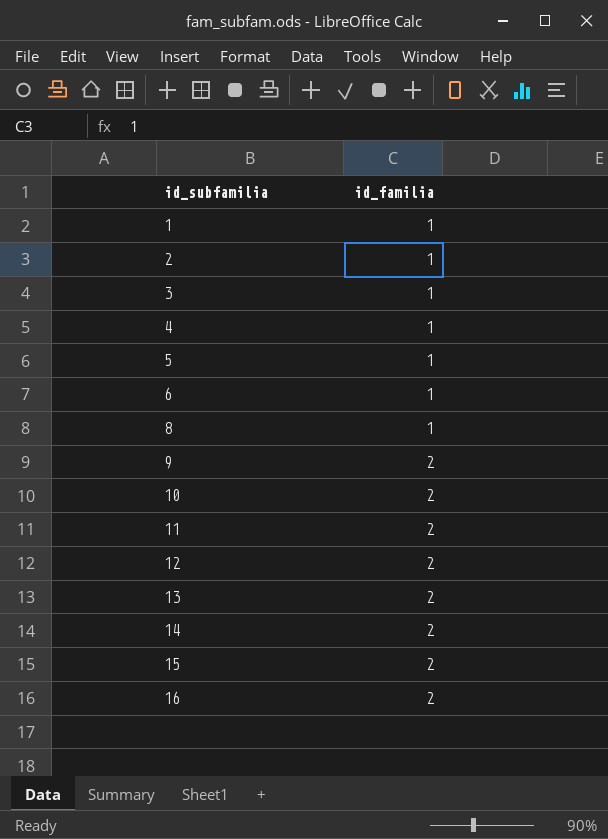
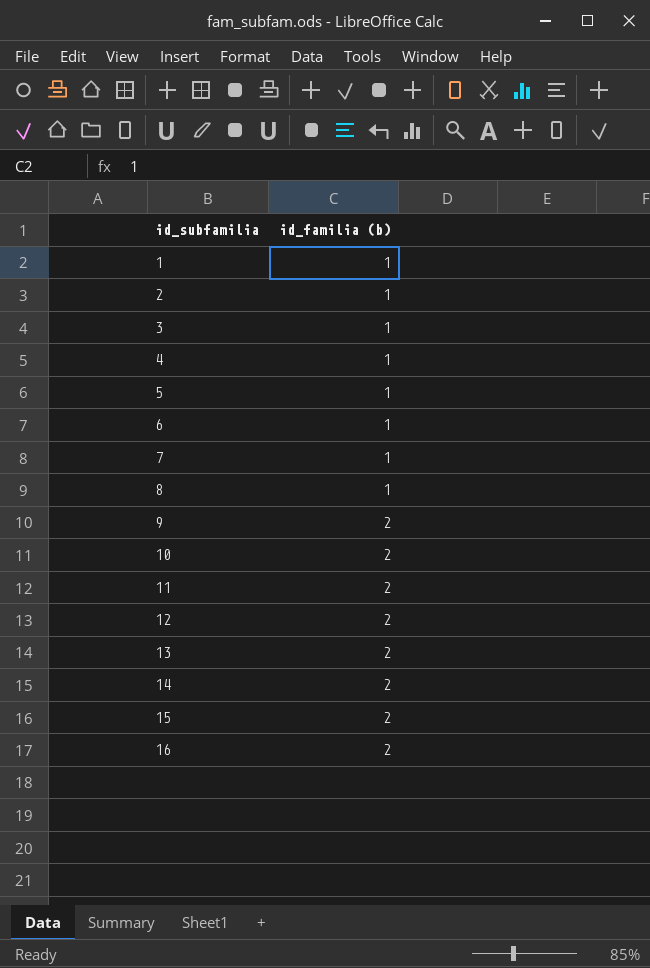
column name: id_familia -> id_familia (b)
row 7: none -> 1

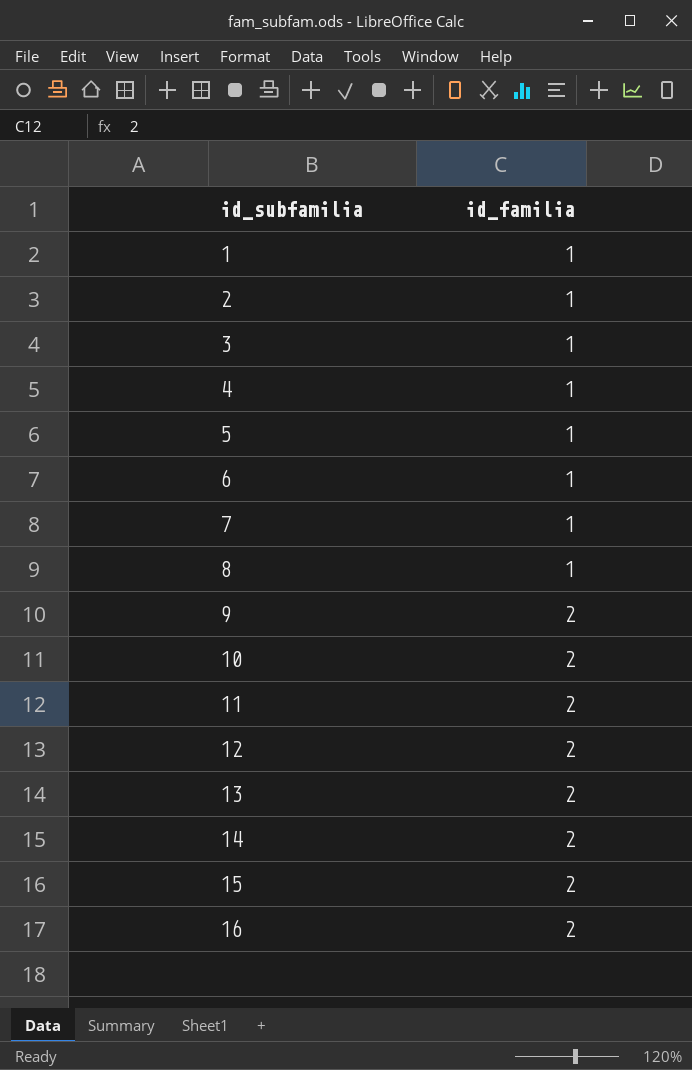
column name: id_familia (b) -> id_familia

